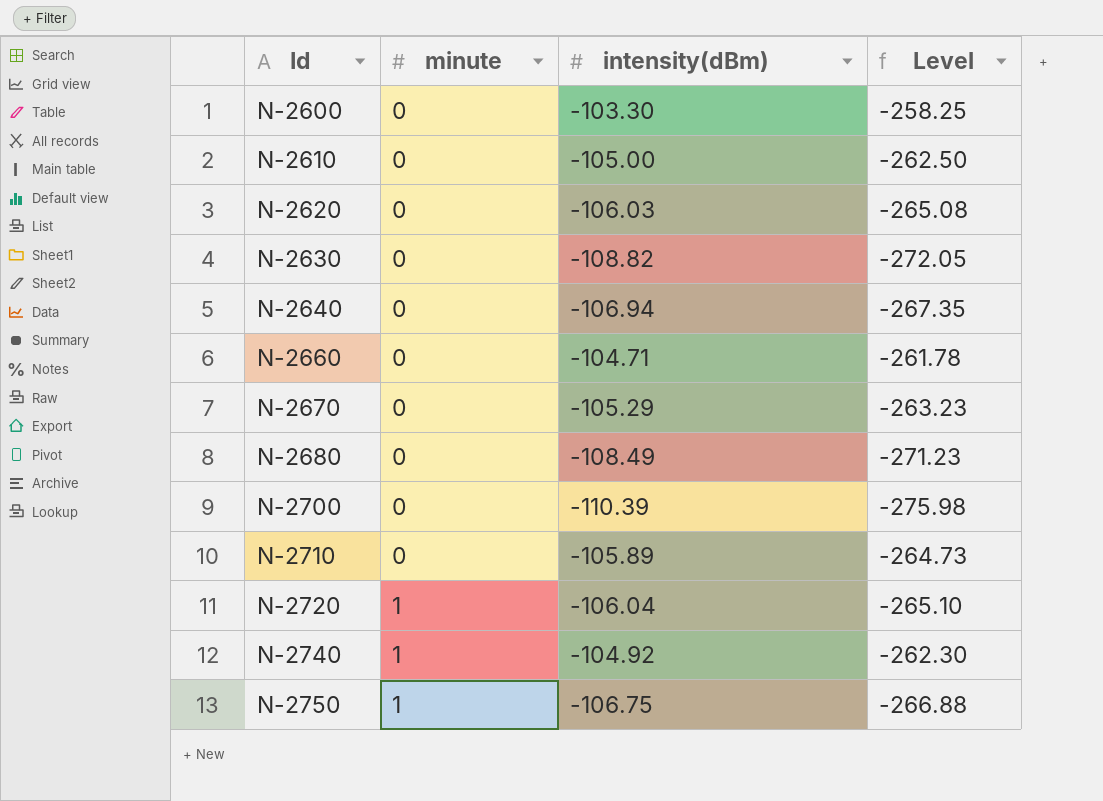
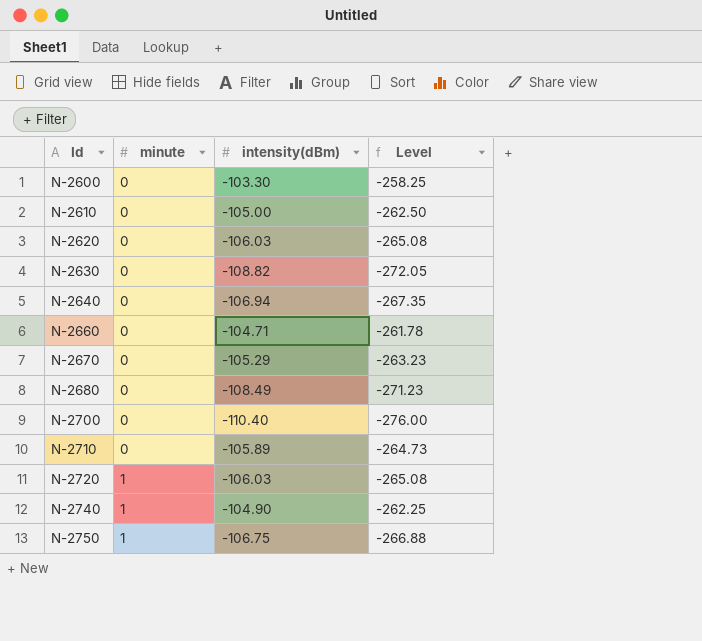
N-2700 | intensity(dBm): -110.39 -> -110.40
N-2700 | Level: -275.98 -> -276.00
N-2720 | intensity(dBm): -106.04 -> -106.03
N-2720 | Level: -265.10 -> -265.08
N-2740 | intensity(dBm): -104.92 -> -104.90
N-2740 | Level: -262.30 -> -262.25

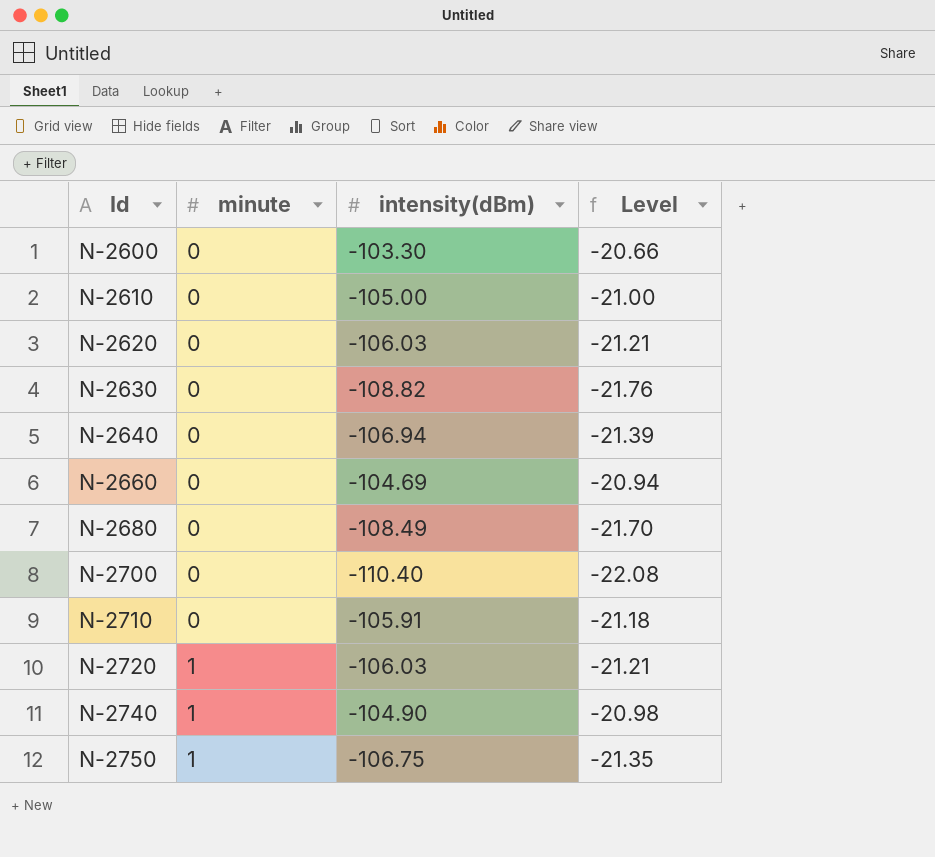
column Level | formula: [intensity(dBm)] * 2.5 -> [intensity(dBm)] * 0.2
row N-2670: 0 | -105.29 | -263.23 -> none
N-2660 | intensity(dBm): -104.71 -> -104.69
N-2710 | intensity(dBm): -105.89 -> -105.91

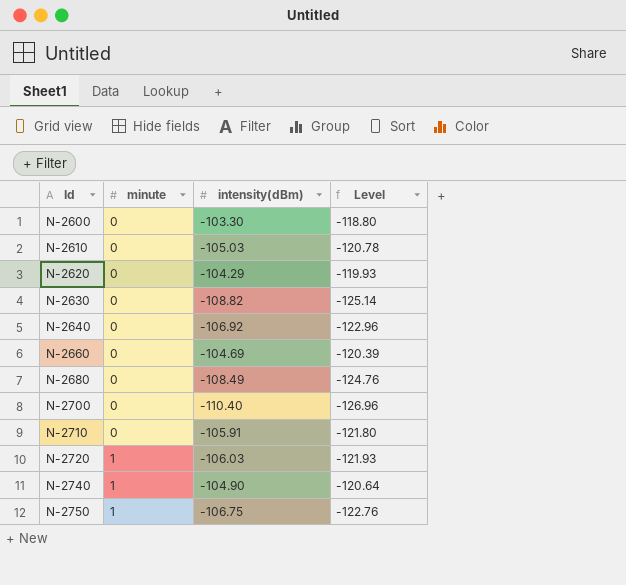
column Level | formula: [intensity(dBm)] * 0.2 -> [intensity(dBm)] * 1.15
N-2610 | intensity(dBm): -105.00 -> -105.03
N-2620 | intensity(dBm): -106.03 -> -104.29
N-2640 | intensity(dBm): -106.94 -> -106.92

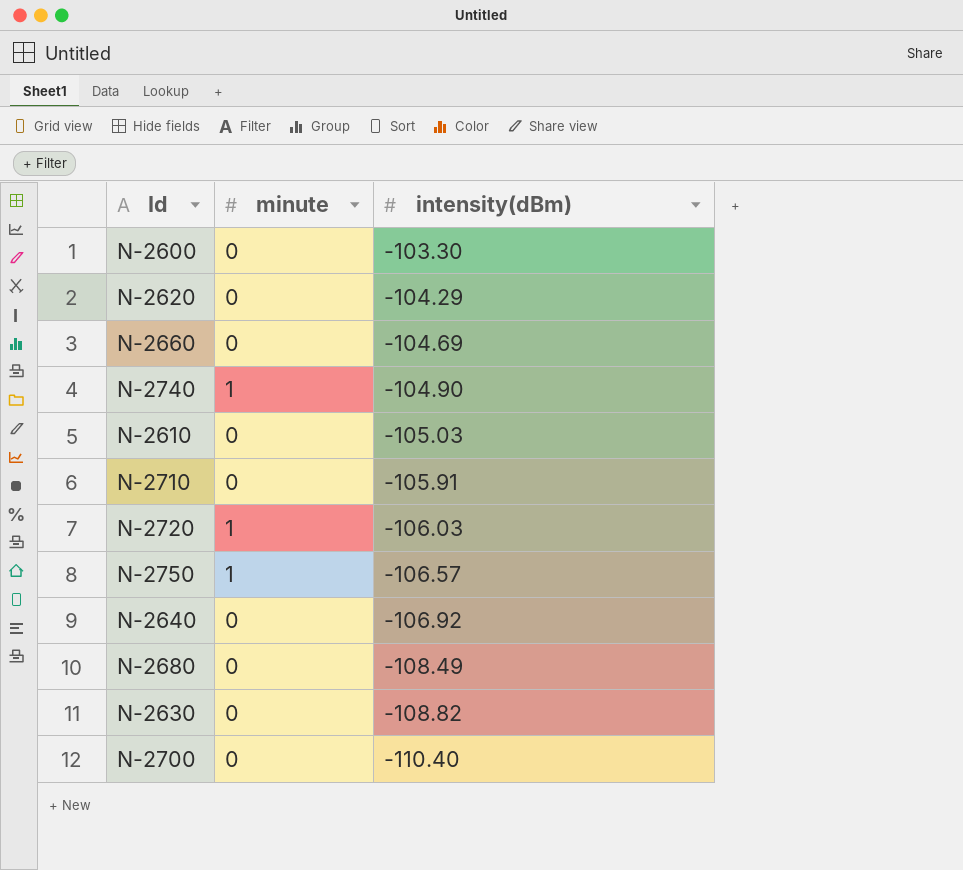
row order: Id ascending -> intensity(dBm) descending
column Level | formula: [intensity(dBm)] * 1.15 -> none
N-2750 | intensity(dBm): -106.75 -> -106.57

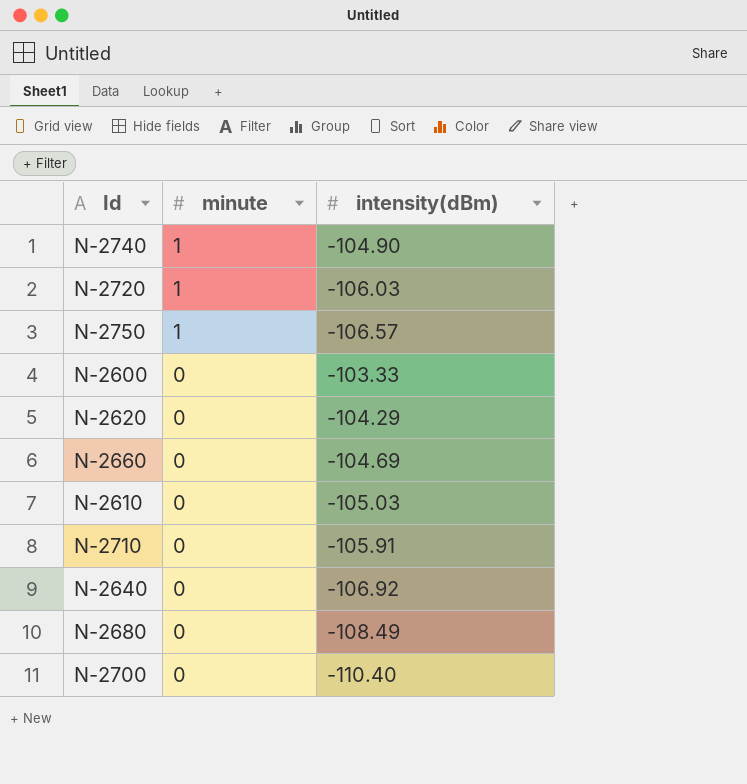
row order: intensity(dBm) descending -> minute descending
row N-2630: 0 | -108.82 -> none
N-2600 | intensity(dBm): -103.30 -> -103.33

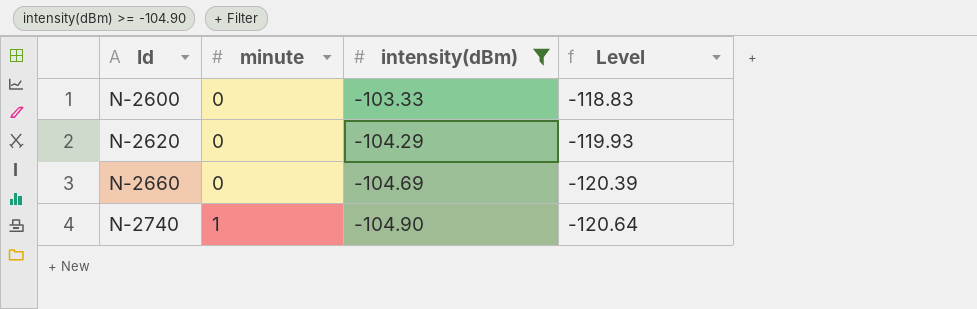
filter: none -> intensity(dBm) >= -104.90
row order: minute descending -> Id ascending
column Level | formula: none -> [intensity(dBm)] * 1.15

